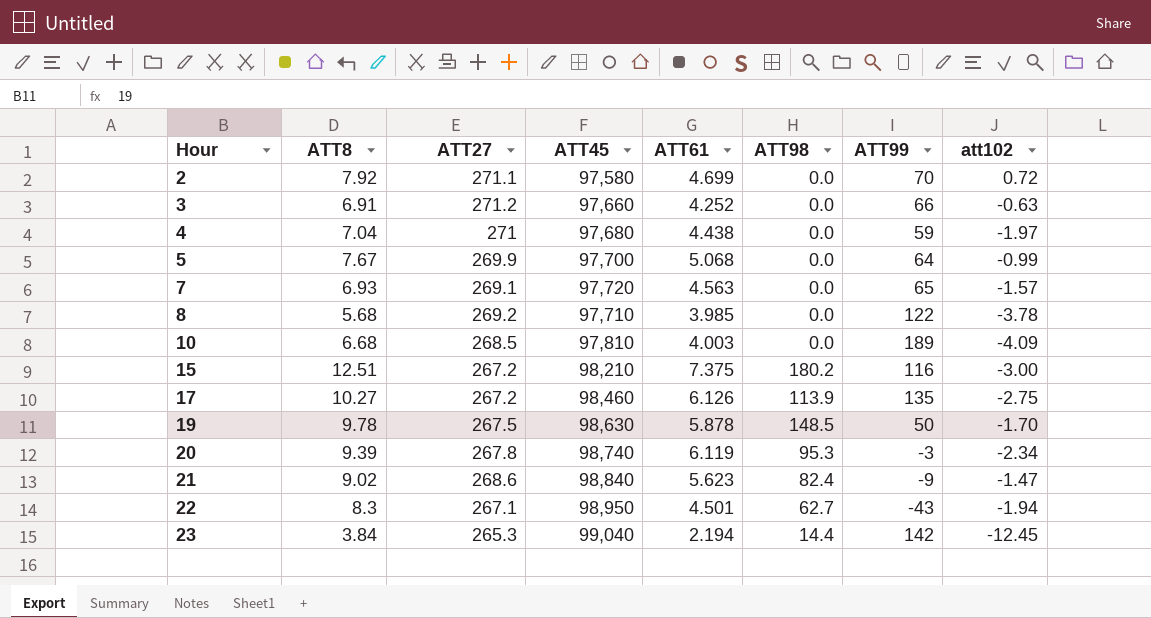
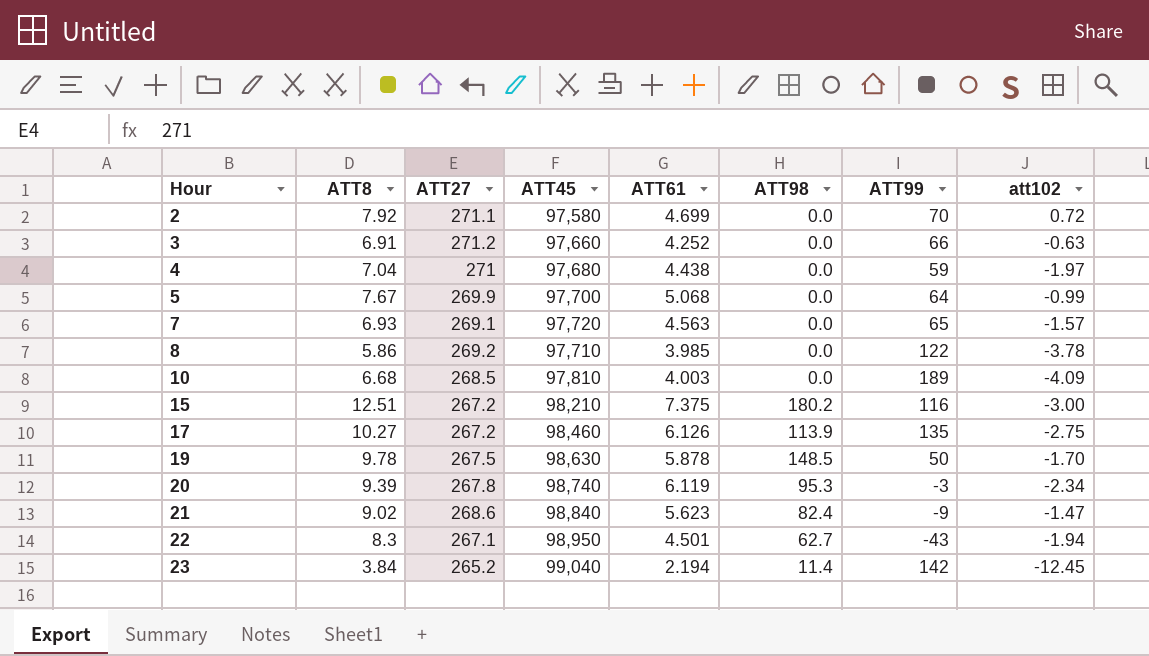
8 | ATT8: 5.68 -> 5.86
23 | ATT27: 265.3 -> 265.2
23 | ATT98: 14.4 -> 11.4

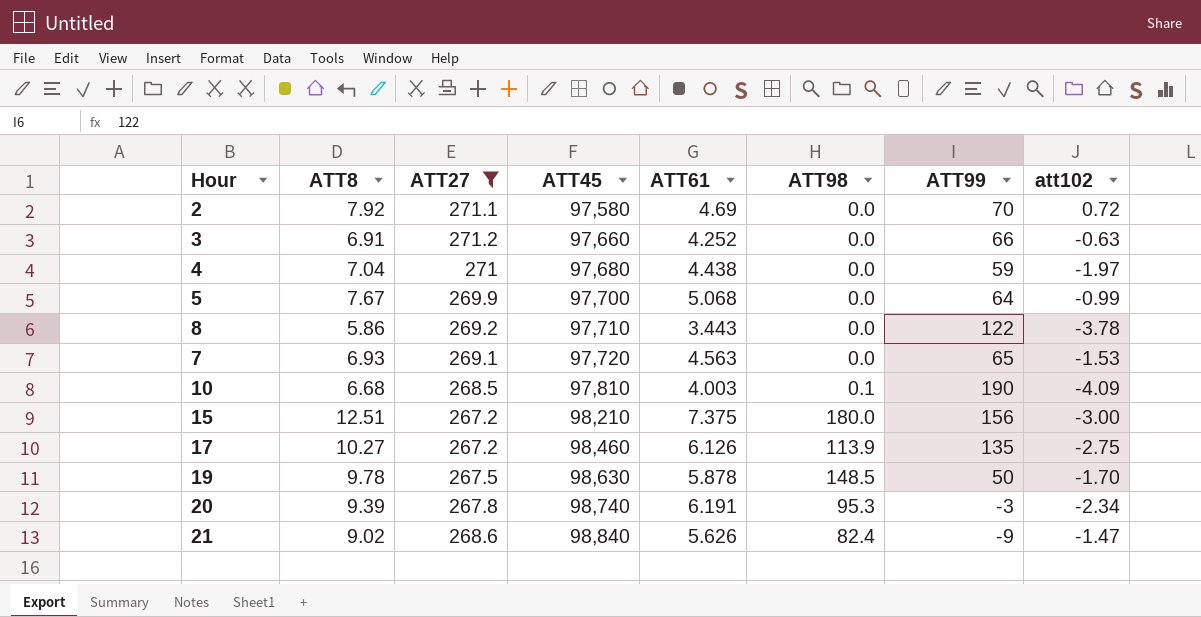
filter: none -> ATT27 >= 267.2
row order: Hour ascending -> ATT45 ascending
2 | ATT61: 4.699 -> 4.69
8 | ATT61: 3.985 -> 3.443
7 | att102: -1.57 -> -1.53
10 | ATT98: 0.0 -> 0.1
10 | ATT99: 189 -> 190
15 | ATT98: 180.2 -> 180.0
15 | ATT99: 116 -> 156
20 | ATT61: 6.119 -> 6.191
21 | ATT61: 5.623 -> 5.626

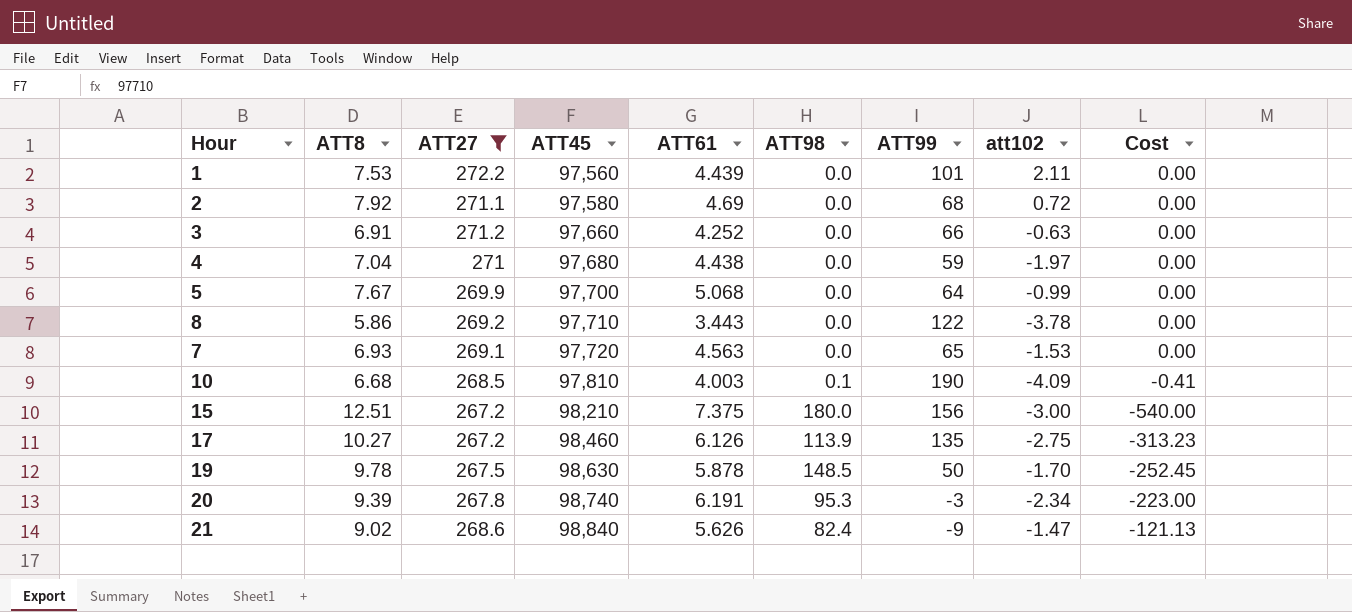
column Cost | formula: none -> [ATT98] * [att102]
row 1: none -> 7.53 | 272.2 | 97,560 | 4.439 | 0.0 | 101 | 2.11 | 0.00
2 | ATT99: 70 -> 68

